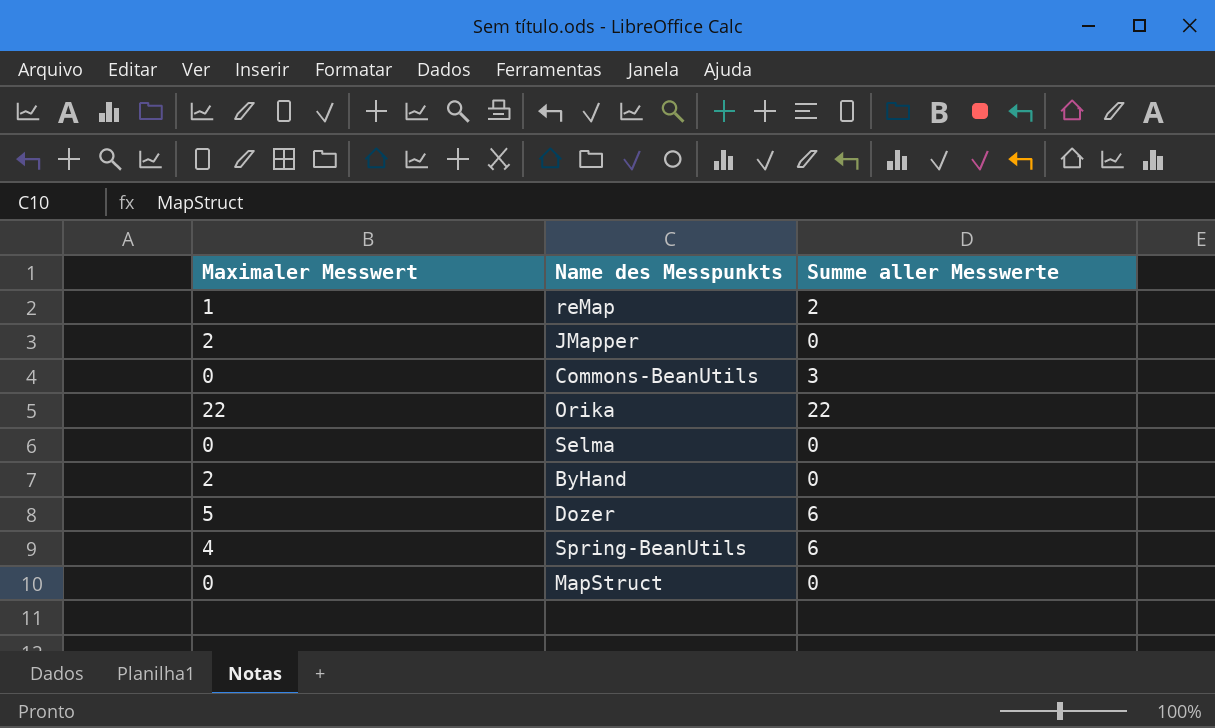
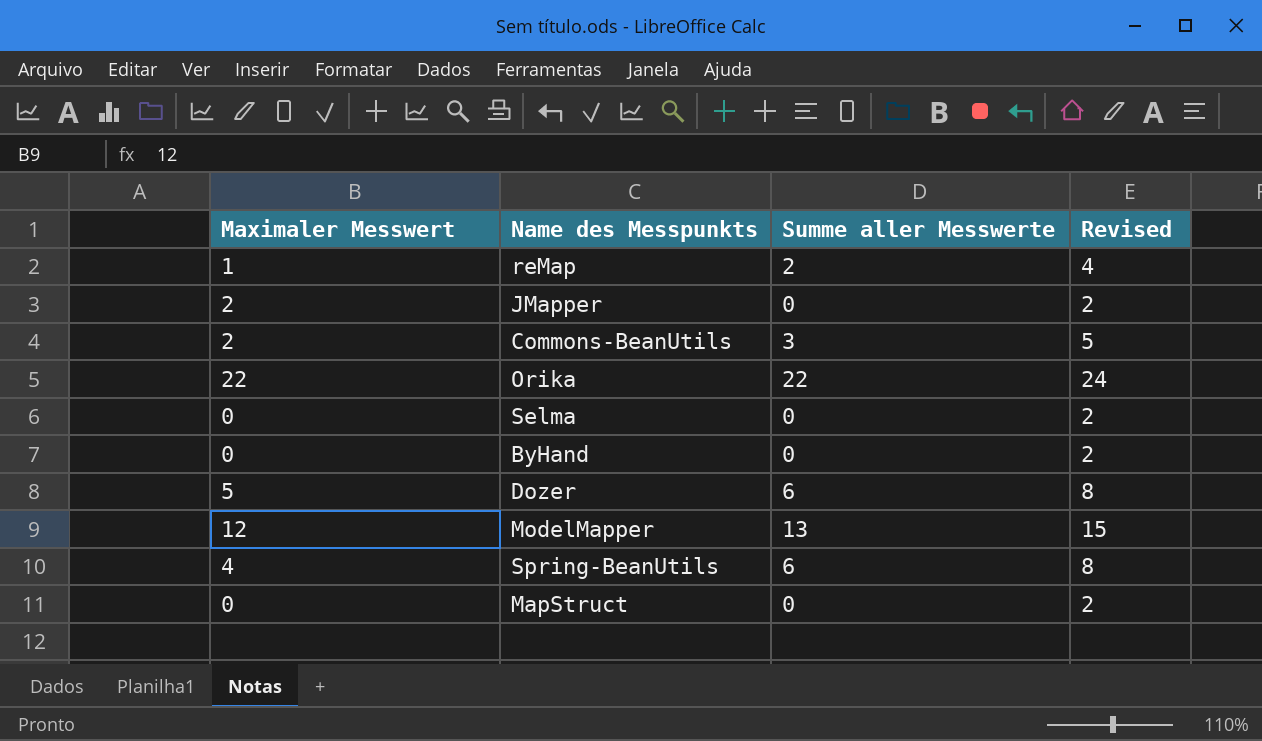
column Revised | formula: none -> [Summe aller Messwerte] + 2
Commons-BeanUtils | Maximaler Messwert: 0 -> 2
ByHand | Maximaler Messwert: 2 -> 0
row ModelMapper: none -> 12 | 13 | 15

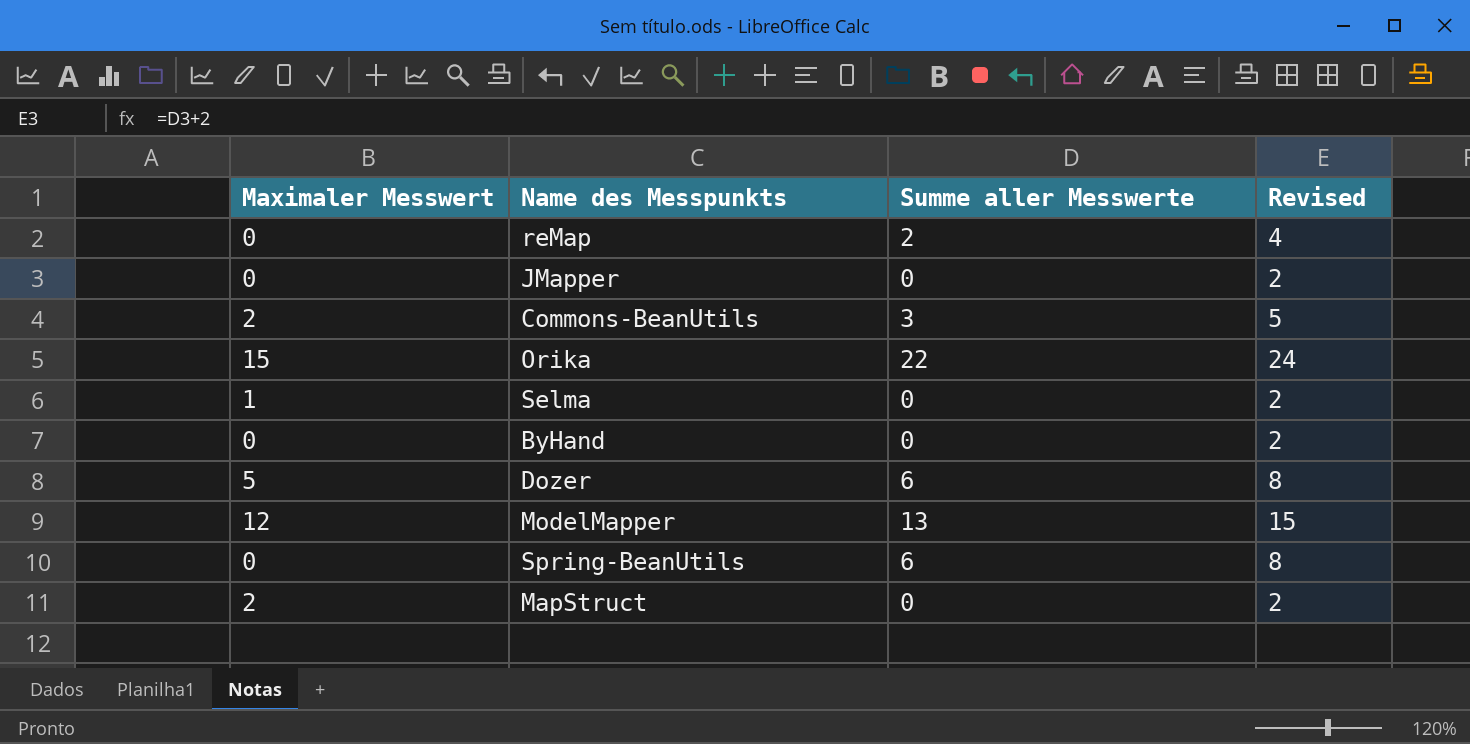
reMap | Maximaler Messwert: 1 -> 0
JMapper | Maximaler Messwert: 2 -> 0
Orika | Maximaler Messwert: 22 -> 15
Selma | Maximaler Messwert: 0 -> 1
Spring-BeanUtils | Maximaler Messwert: 4 -> 0
MapStruct | Maximaler Messwert: 0 -> 2

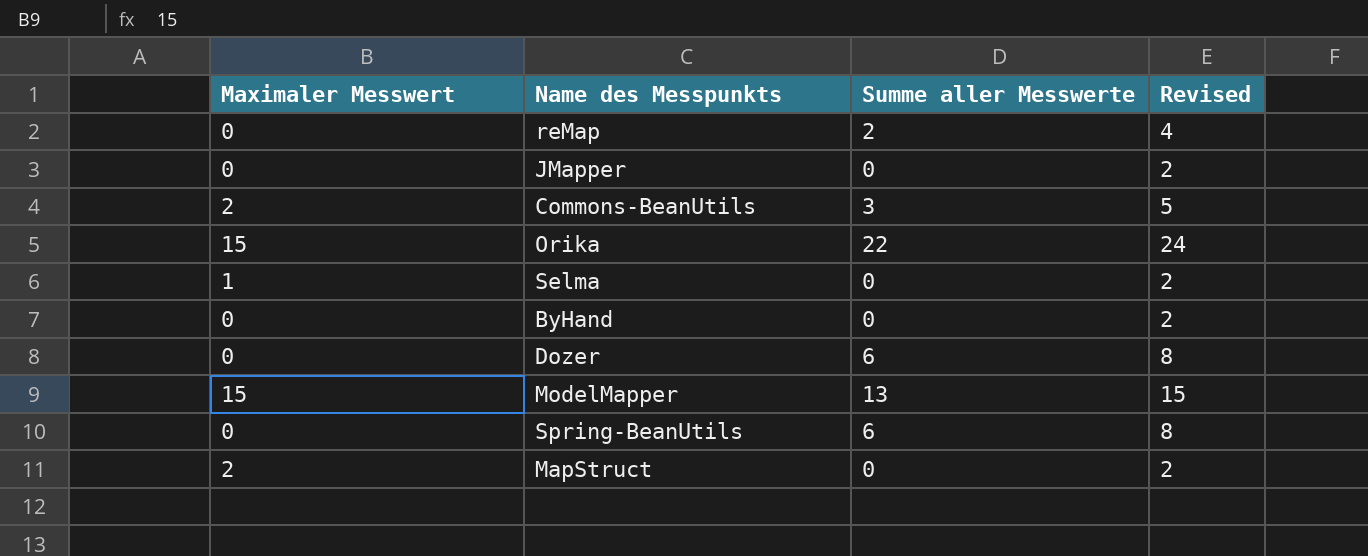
Dozer | Maximaler Messwert: 5 -> 0
ModelMapper | Maximaler Messwert: 12 -> 15

